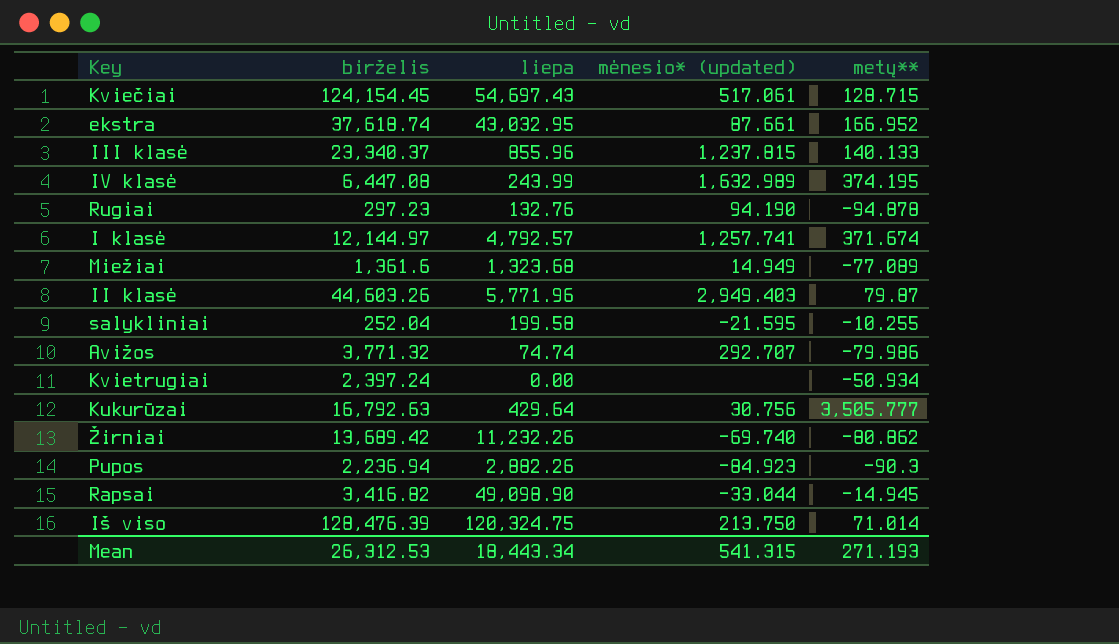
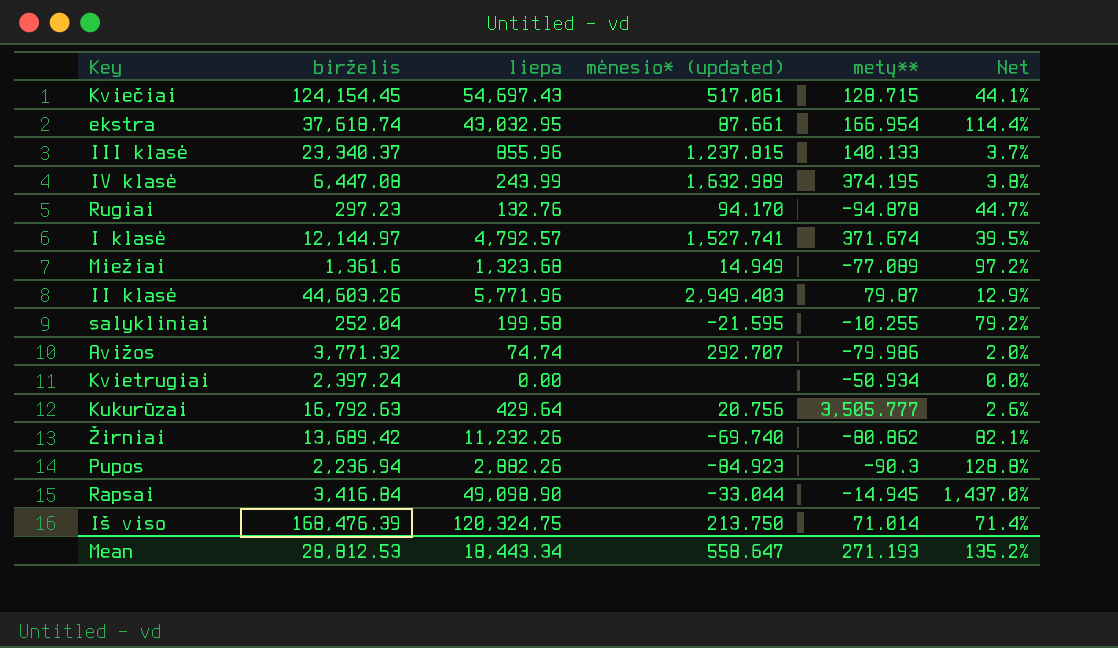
column Net | formula: none -> [liepa] / [birželis]
ekstra | metų**: 166.952 -> 166.954
Rugiai | mėnesio* (updated): 94.190 -> 94.170
I klasė | mėnesio* (updated): 1,257.741 -> 1,527.741
Kukurūzai | mėnesio* (updated): 30.756 -> 20.756
Rapsai | birželis: 3,416.82 -> 3,416.84
Iš viso | birželis: 128,476.39 -> 168,476.39
Mean | birželis: 26,312.53 -> 28,812.53
Mean | mėnesio* (updated): 541.315 -> 558.647

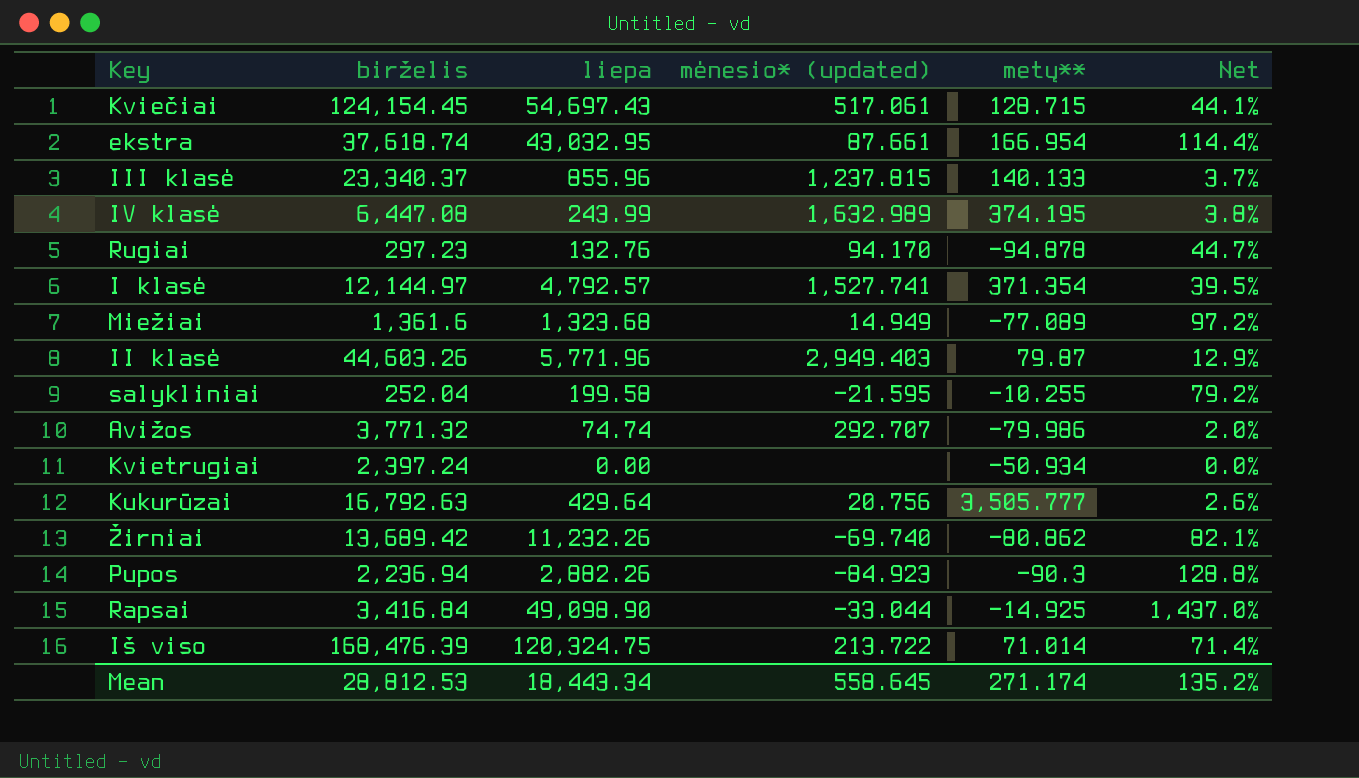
I klasė | metų**: 371.674 -> 371.354
Rapsai | metų**: -14.945 -> -14.925
Iš viso | mėnesio* (updated): 213.750 -> 213.722
Mean | mėnesio* (updated): 558.647 -> 558.645
Mean | metų**: 271.193 -> 271.174

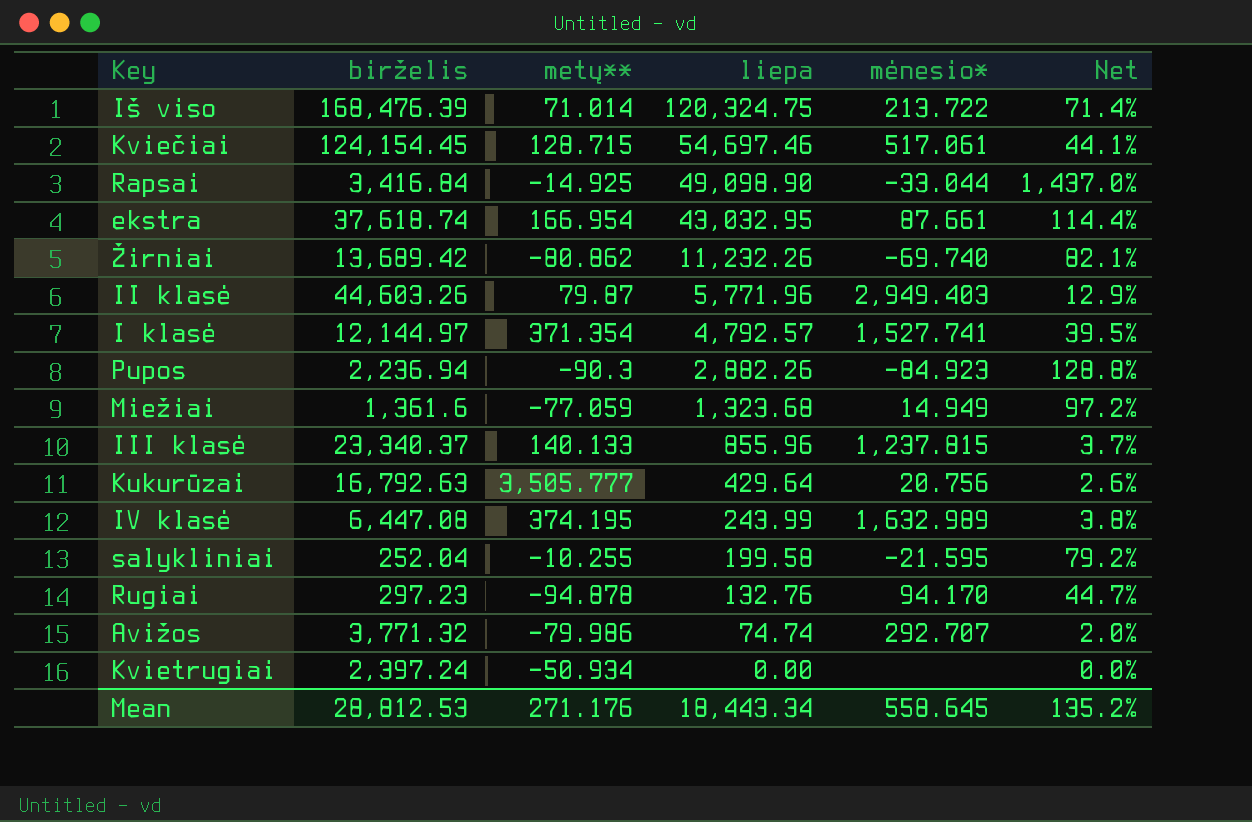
row order: none -> liepa descending
column metų** | position: 5 -> 3
column name: mėnesio* (updated) -> mėnesio*
Kviečiai | liepa: 54,697.43 -> 54,697.46
Miežiai | metų**: -77.089 -> -77.059
Mean | metų**: 271.174 -> 271.176

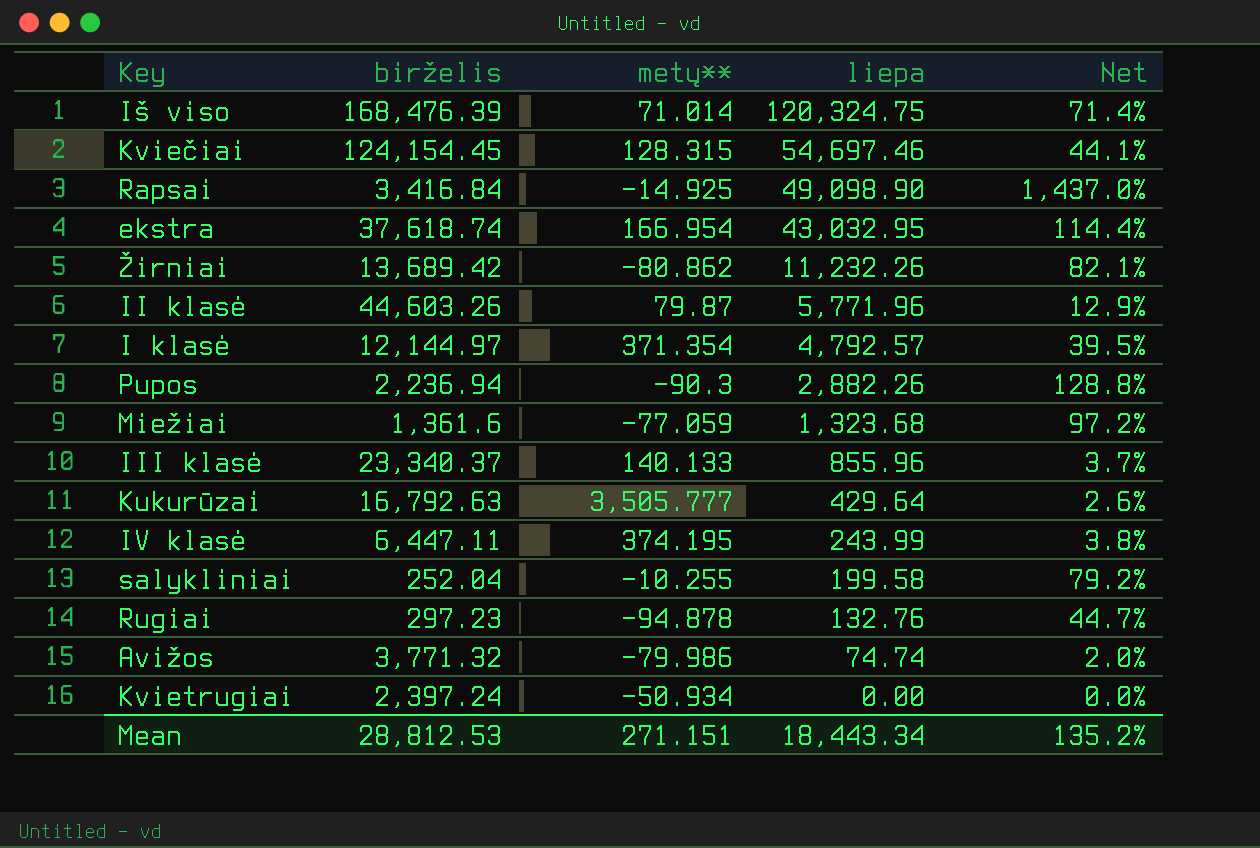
column mėnesio* | position: 5 -> none
Kviečiai | metų**: 128.715 -> 128.315
IV klasė | birželis: 6,447.08 -> 6,447.11
Mean | metų**: 271.176 -> 271.151

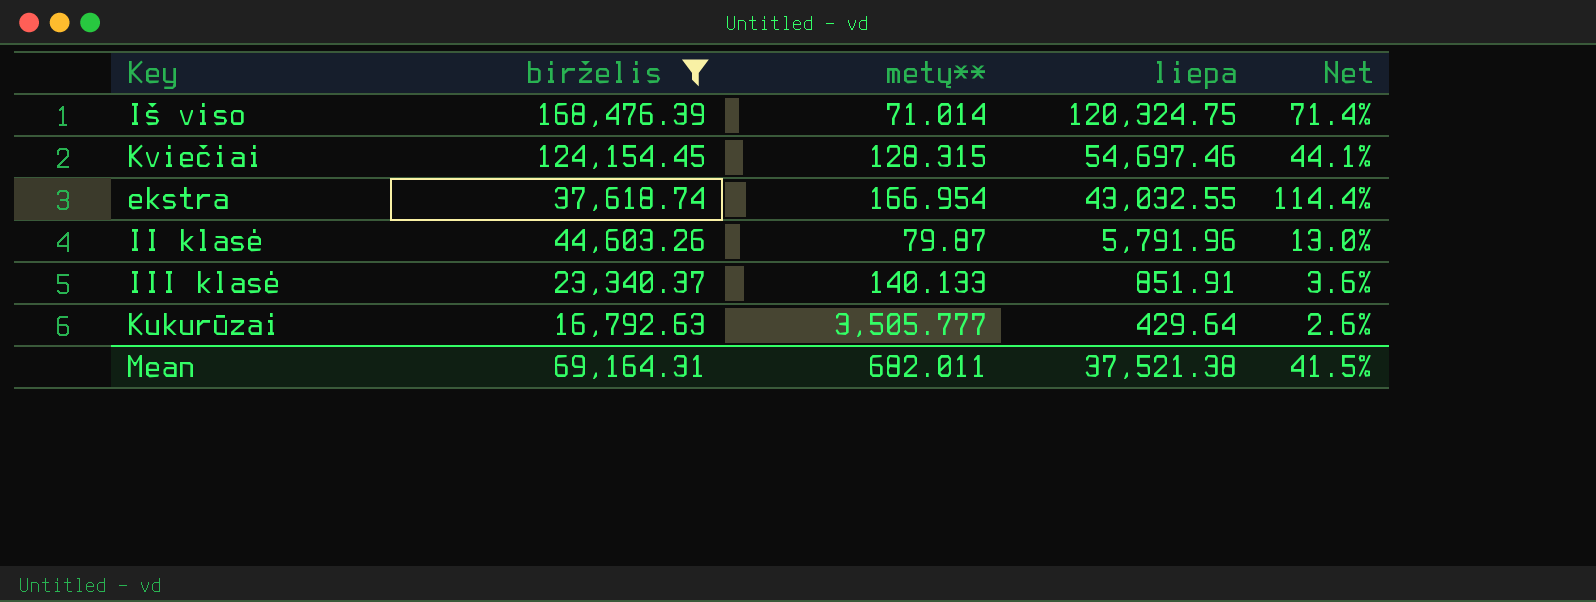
filter: none -> birželis >= 16,792.63
ekstra | liepa: 43,032.95 -> 43,032.55
II klasė | liepa: 5,771.96 -> 5,791.96
II klasė | Net: 12.9% -> 13.0%
III klasė | liepa: 855.96 -> 851.91
III klasė | Net: 3.7% -> 3.6%
Mean | birželis: 28,812.53 -> 69,164.31
Mean | metų**: 271.151 -> 682.011
Mean | liepa: 18,443.34 -> 37,521.38
Mean | Net: 135.2% -> 41.5%

